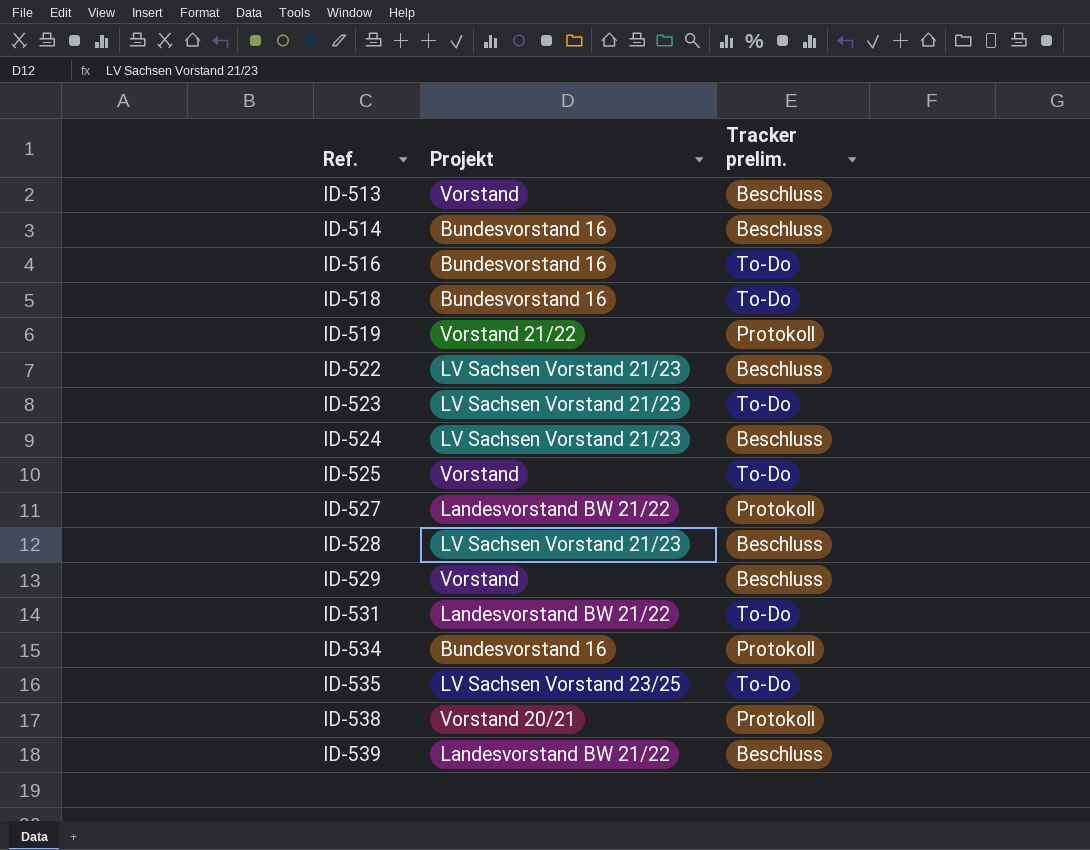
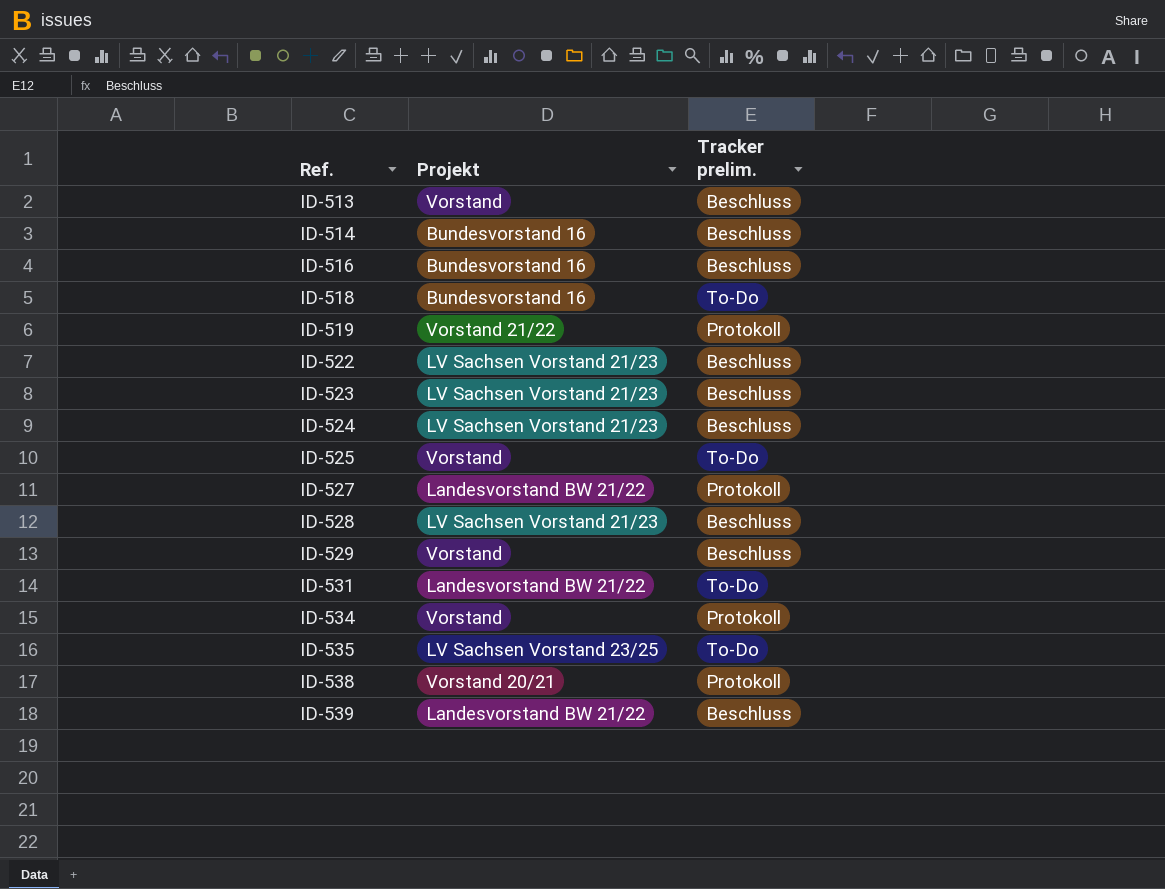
ID-516 | Tracker prelim.: To-Do -> Beschluss
ID-523 | Tracker prelim.: To-Do -> Beschluss
ID-534 | Projekt: Bundesvorstand 16 -> Vorstand

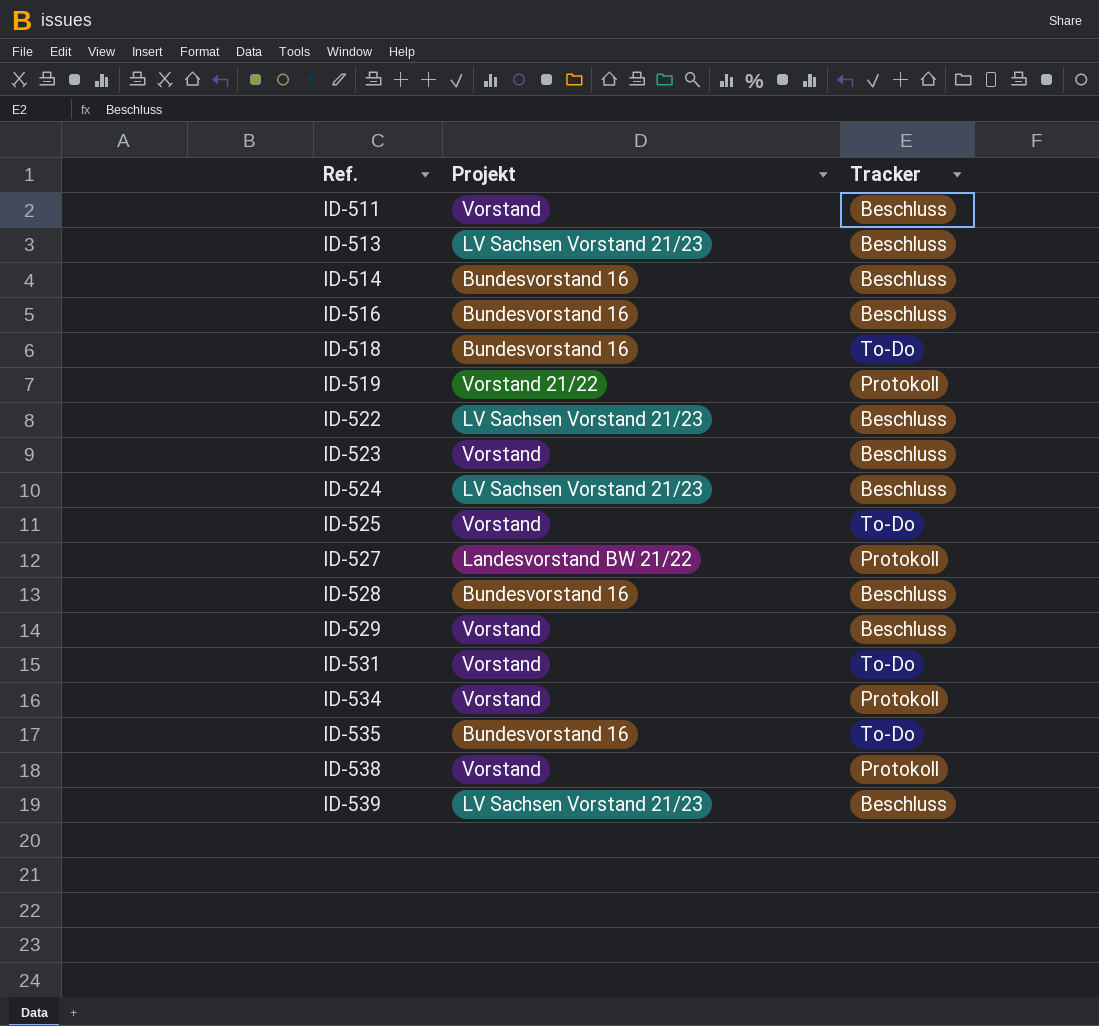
column name: Tracker prelim. -> Tracker
row ID-511: none -> Vorstand | Beschluss
ID-513 | Projekt: Vorstand -> LV Sachsen Vorstand 21/23
ID-523 | Projekt: LV Sachsen Vorstand 21/23 -> Vorstand
ID-528 | Projekt: LV Sachsen Vorstand 21/23 -> Bundesvorstand 16
ID-531 | Projekt: Landesvorstand BW 21/22 -> Vorstand
ID-535 | Projekt: LV Sachsen Vorstand 23/25 -> Bundesvorstand 16
ID-538 | Projekt: Vorstand 20/21 -> Vorstand
ID-539 | Projekt: Landesvorstand BW 21/22 -> LV Sachsen Vorstand 21/23

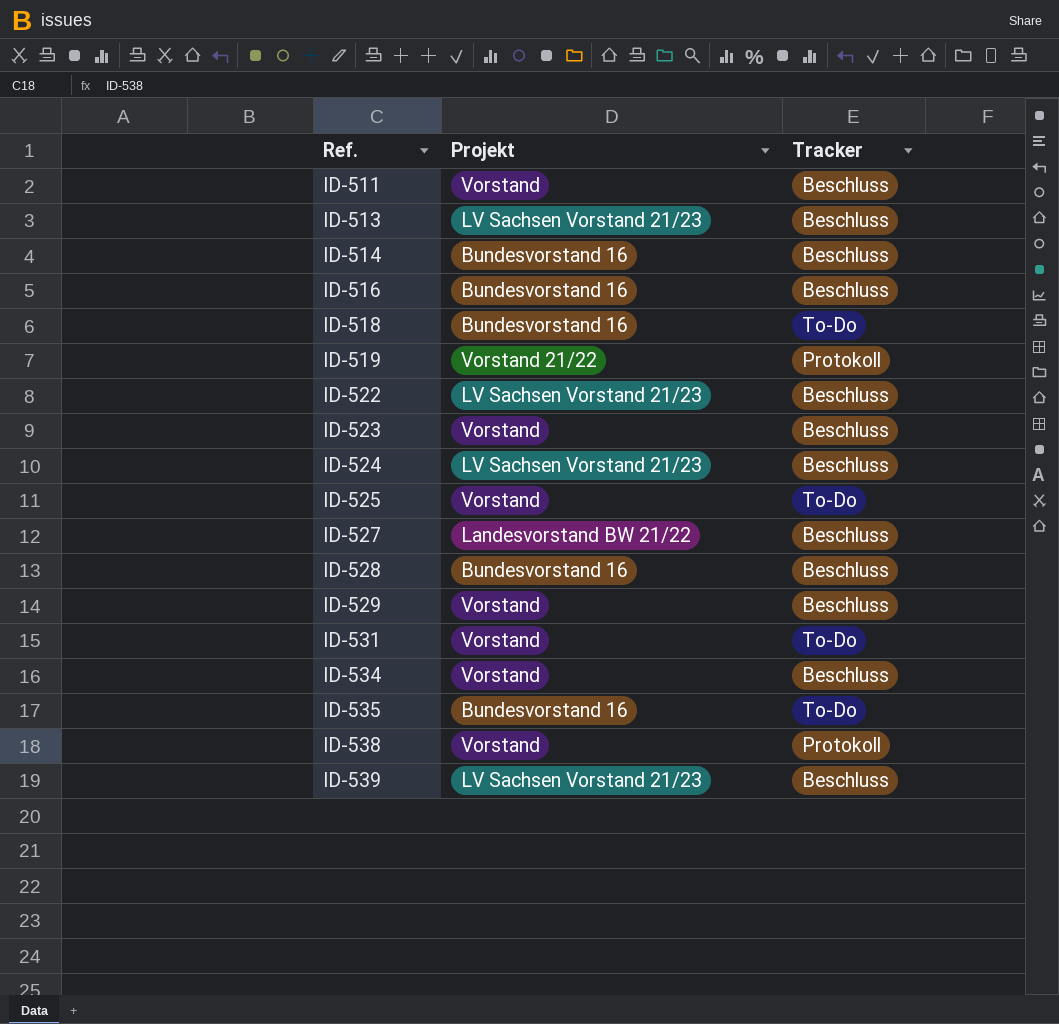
ID-527 | Tracker: Protokoll -> Beschluss
ID-534 | Tracker: Protokoll -> Beschluss

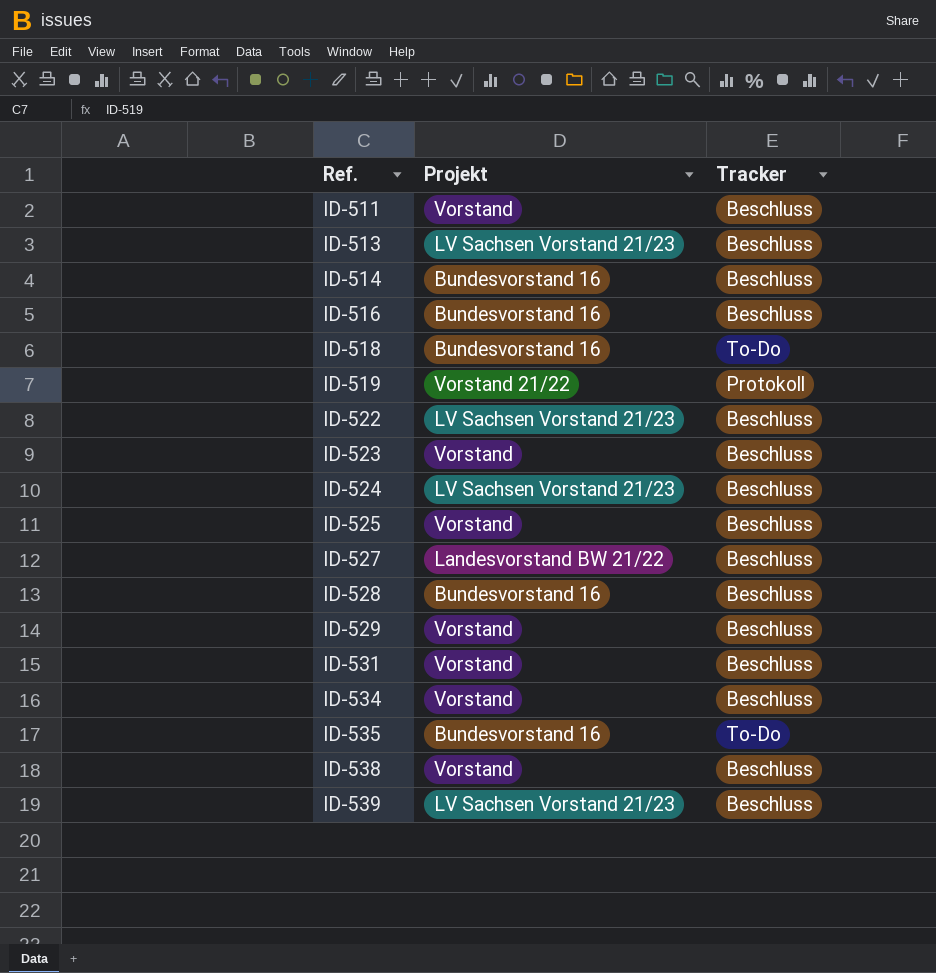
ID-525 | Tracker: To-Do -> Beschluss
ID-531 | Tracker: To-Do -> Beschluss
ID-538 | Tracker: Protokoll -> Beschluss

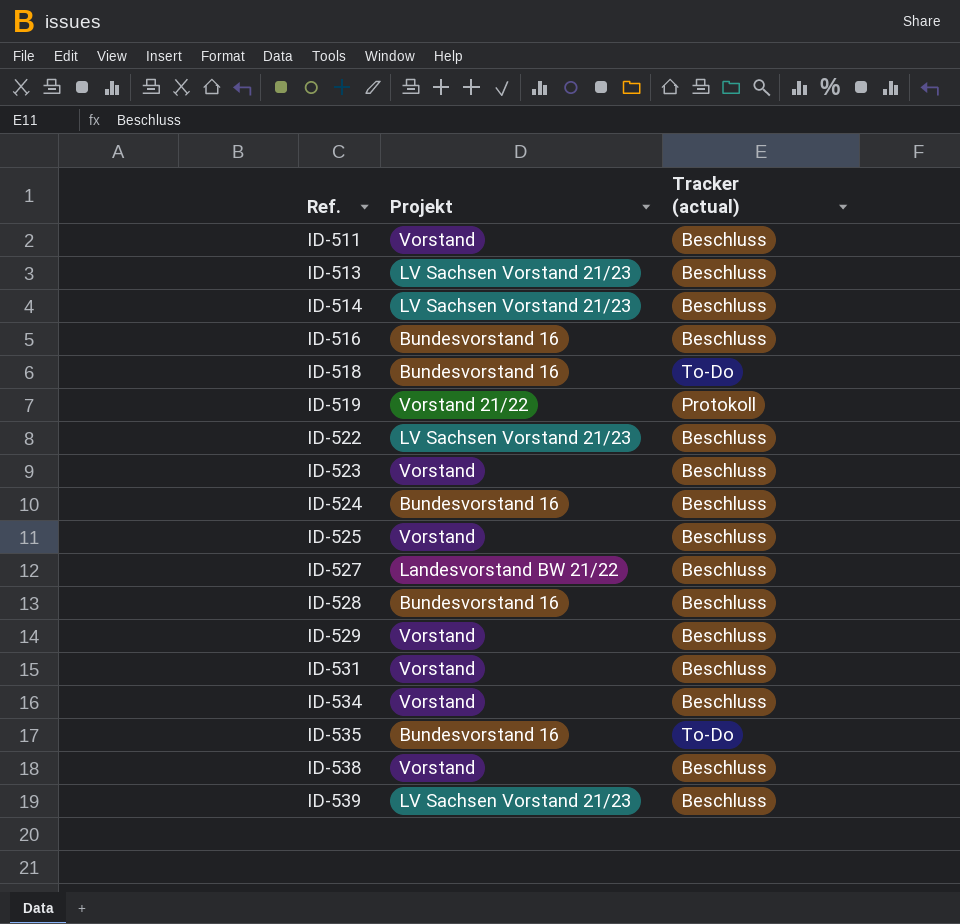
column name: Tracker -> Tracker (actual)
ID-514 | Projekt: Bundesvorstand 16 -> LV Sachsen Vorstand 21/23
ID-524 | Projekt: LV Sachsen Vorstand 21/23 -> Bundesvorstand 16

